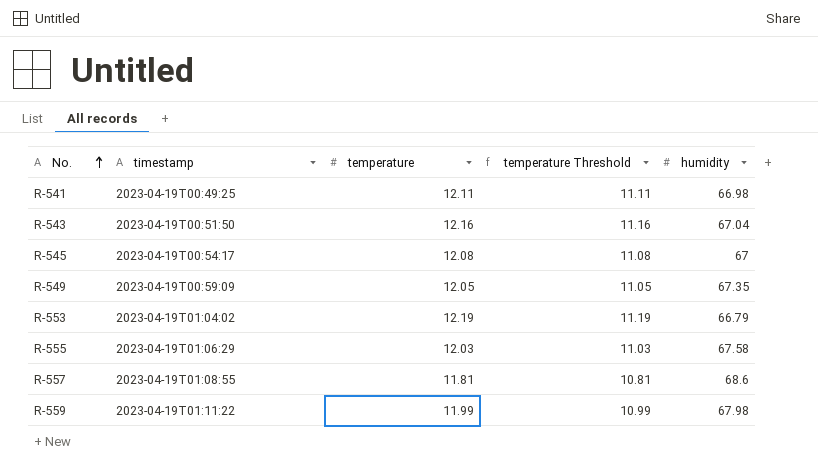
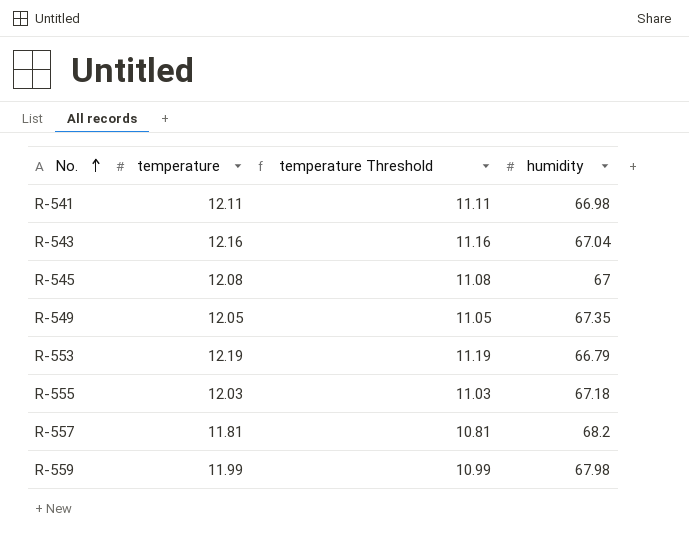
column timestamp | position: 2 -> none
R-555 | humidity: 67.58 -> 67.18
R-557 | humidity: 68.6 -> 68.2

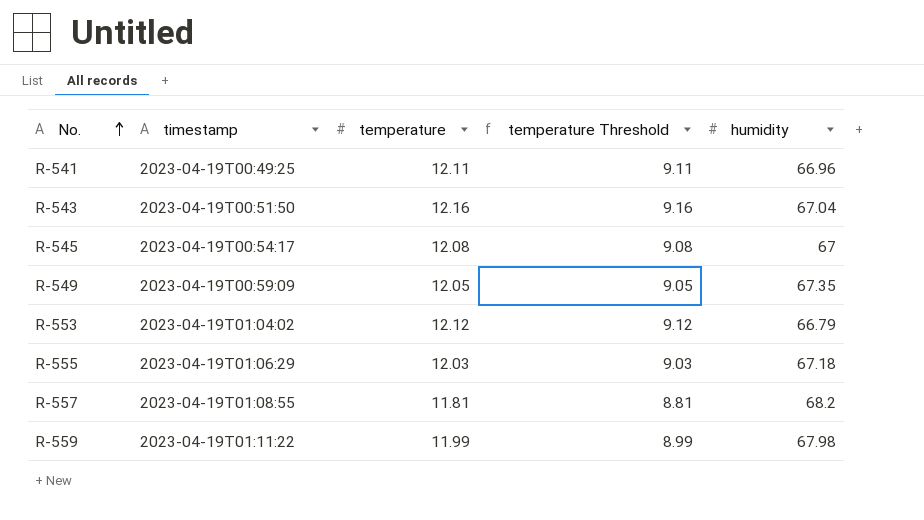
column timestamp | position: none -> 2
column temperature Threshold | formula: [temperature] - 1 -> [temperature] - 3
R-541 | humidity: 66.98 -> 66.96
R-553 | temperature: 12.19 -> 12.12

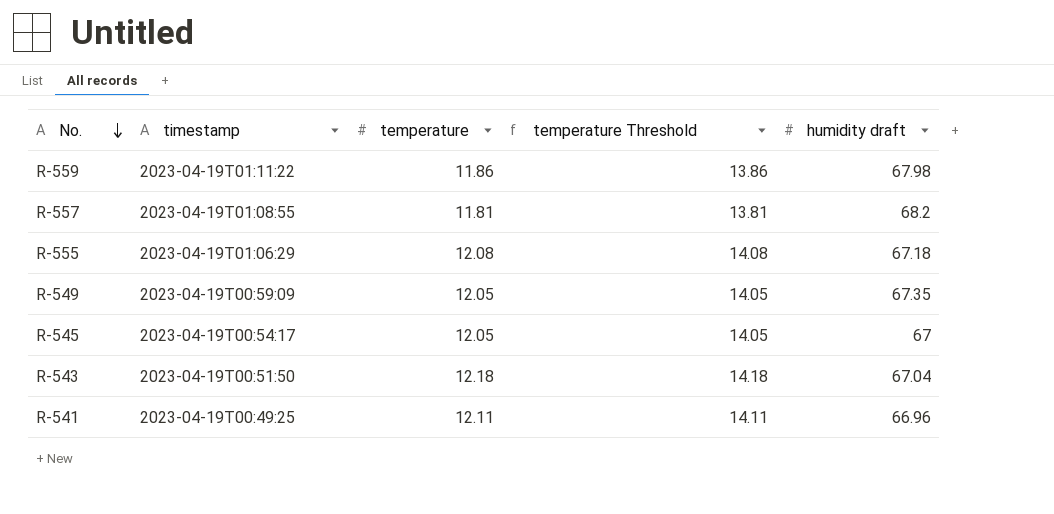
row order: No. ascending -> No. descending
column temperature Threshold | formula: [temperature] - 3 -> [temperature] + 2
column name: humidity -> humidity draft
row R-553: 2023-04-19T01:04:02 | 12.12 | 9.12 | 66.79 -> none
R-559 | temperature: 11.99 -> 11.86
R-555 | temperature: 12.03 -> 12.08
R-545 | temperature: 12.08 -> 12.05
R-543 | temperature: 12.16 -> 12.18

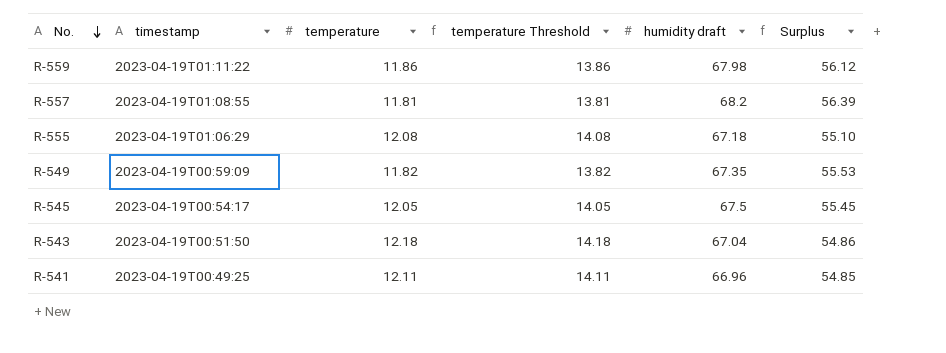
column Surplus | formula: none -> [humidity draft] - [temperature]
R-549 | temperature: 12.05 -> 11.82
R-549 | temperature Threshold: 14.05 -> 13.82
R-545 | humidity draft: 67 -> 67.5

